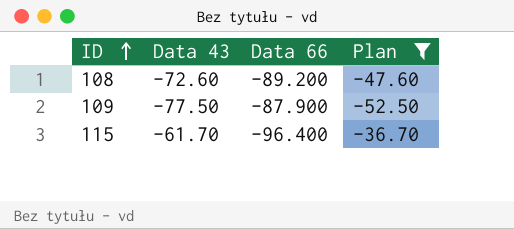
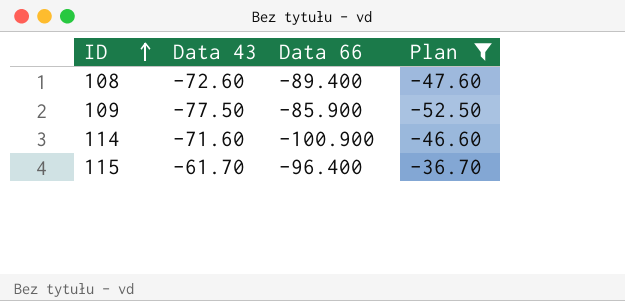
108 | Data 66: -89.200 -> -89.400
109 | Data 66: -87.900 -> -85.900
row 114: none -> -71.60 | -100.900 | -46.60

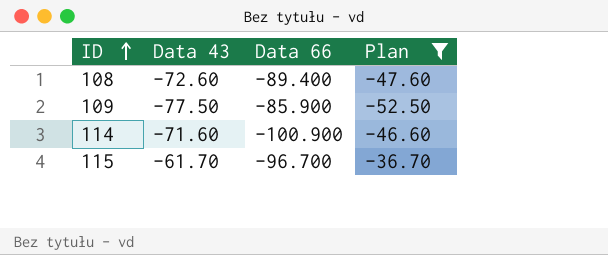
115 | Data 66: -96.400 -> -96.700

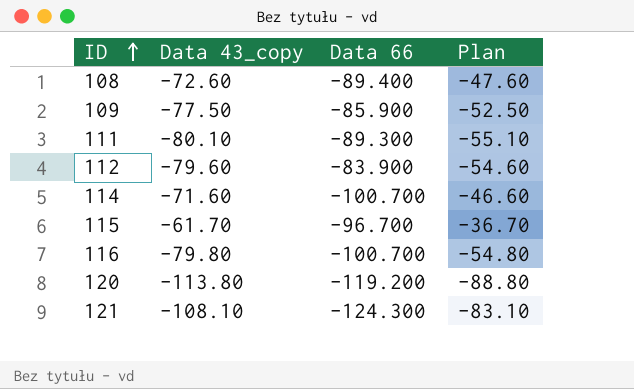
filter: Plan >= -52.50 -> none
column name: Data 43 -> Data 43_copy
114 | Data 66: -100.900 -> -100.700

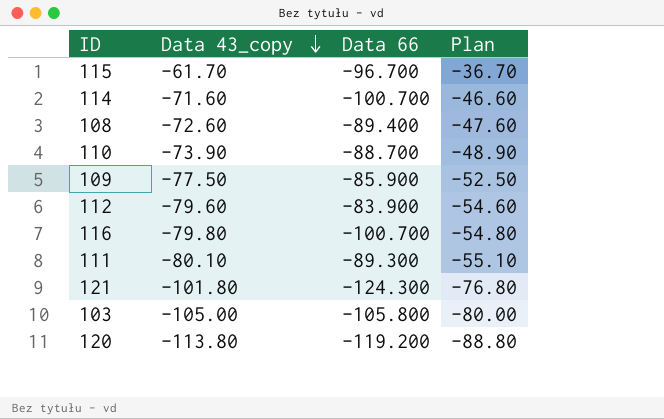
row order: ID ascending -> Data 43_copy descending
row 110: none -> -73.90 | -88.700 | -48.90
121 | Data 43_copy: -108.10 -> -101.80
121 | Plan: -83.10 -> -76.80
row 103: none -> -105.00 | -105.800 | -80.00

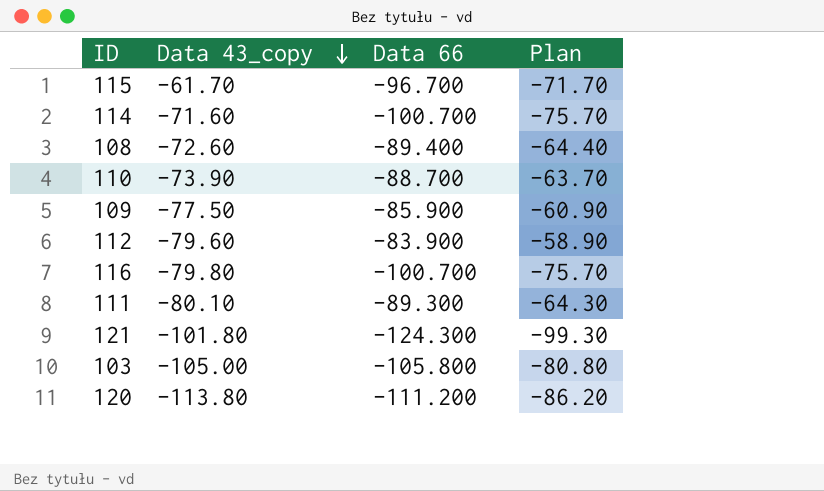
column Plan | formula: [Data 43_copy] + 25 -> [Data 66] + 25
120 | Data 66: -119.200 -> -111.200

